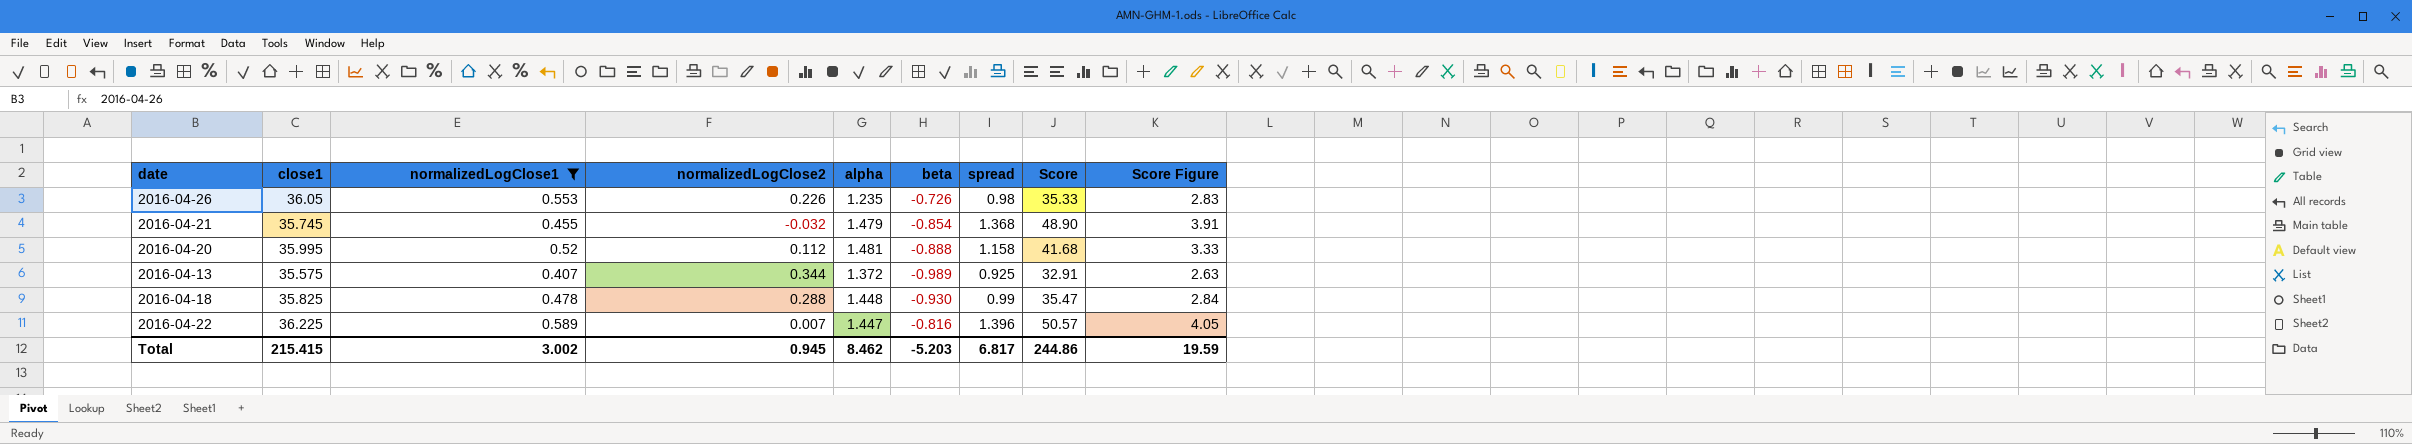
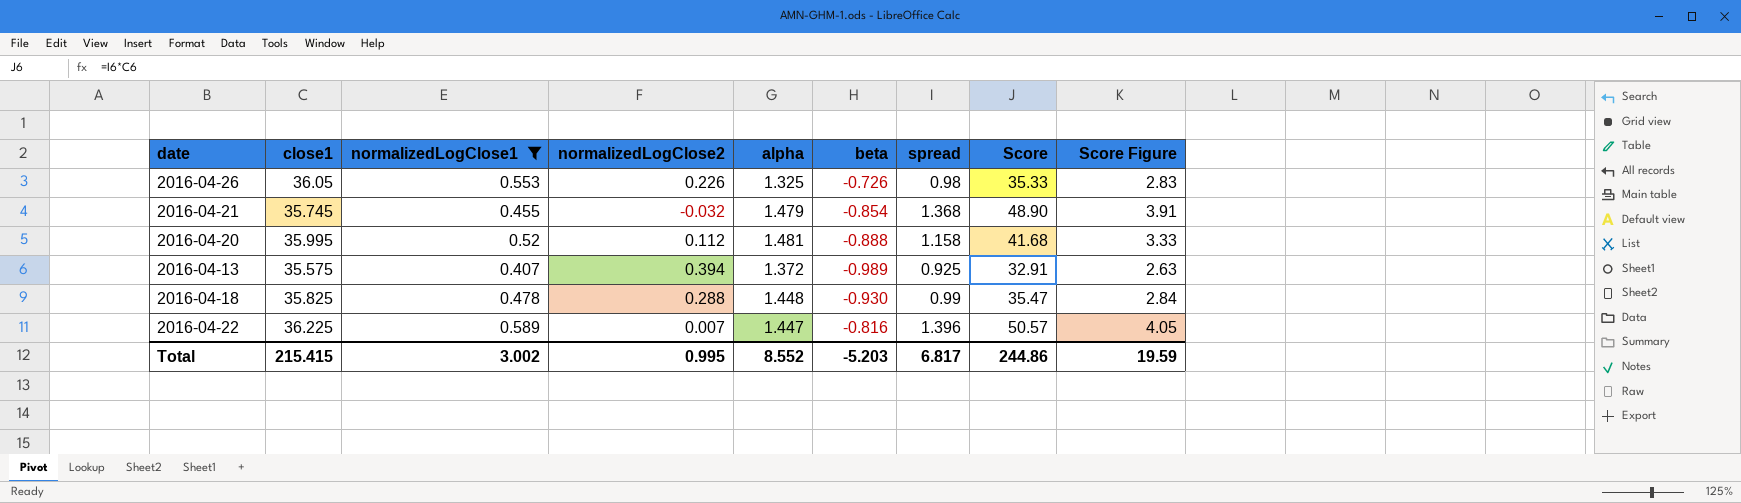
2016-04-26 | alpha: 1.235 -> 1.325
2016-04-13 | normalizedLogClose2: 0.344 -> 0.394
Total | normalizedLogClose2: 0.945 -> 0.995
Total | alpha: 8.462 -> 8.552

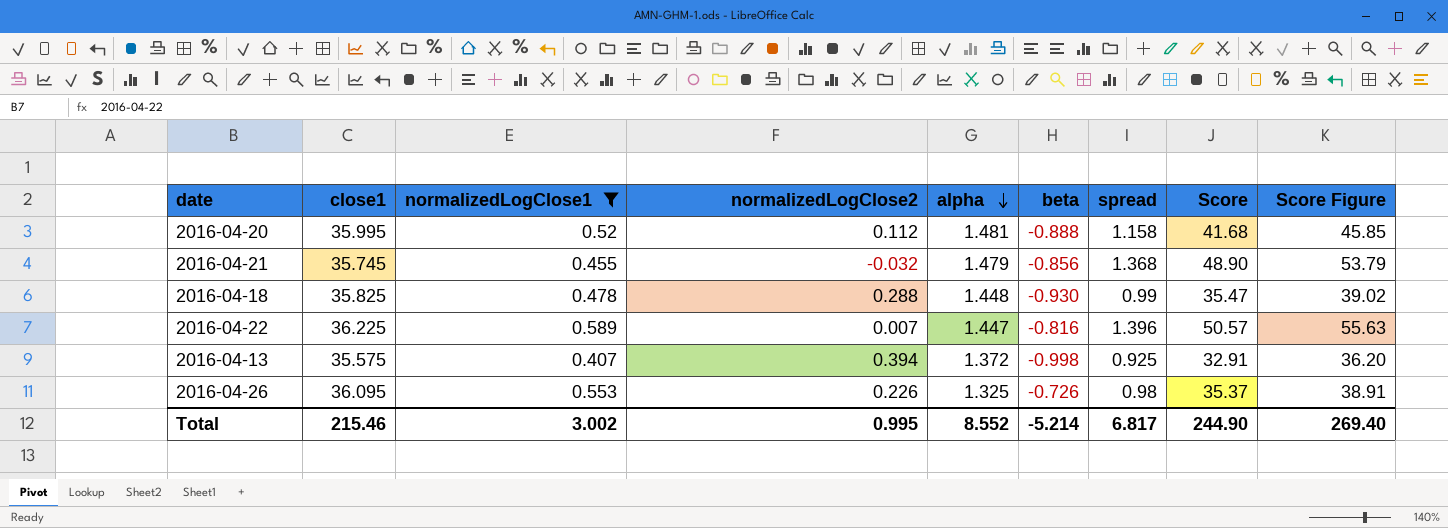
row order: none -> alpha descending
column Score Figure | formula: [Score] * 0.08 -> [Score] * 1.1
2016-04-21 | beta: -0.854 -> -0.856
2016-04-13 | beta: -0.989 -> -0.998
2016-04-26 | close1: 36.05 -> 36.095
2016-04-26 | Score: 35.33 -> 35.37
Total | close1: 215.415 -> 215.46
Total | beta: -5.203 -> -5.214
Total | Score: 244.86 -> 244.90
Total | Score Figure: 19.59 -> 269.40

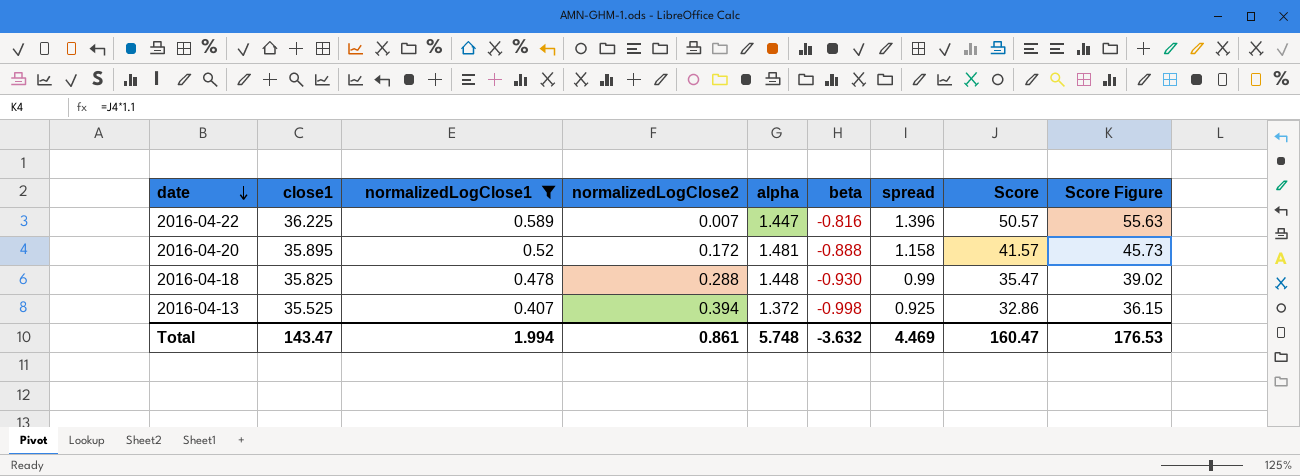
row order: alpha descending -> date descending
row 2016-04-21: 35.745 | 0.455 | -0.032 | 1.479 | -0.856 | 1.368 | 48.90 | 53.79 -> none
row 2016-04-26: 36.095 | 0.553 | 0.226 | 1.325 | -0.726 | 0.98 | 35.37 | 38.91 -> none
2016-04-20 | close1: 35.995 -> 35.895
2016-04-20 | normalizedLogClose2: 0.112 -> 0.172
2016-04-20 | Score: 41.68 -> 41.57
2016-04-20 | Score Figure: 45.85 -> 45.73
2016-04-13 | close1: 35.575 -> 35.525
2016-04-13 | Score: 32.91 -> 32.86
2016-04-13 | Score Figure: 36.20 -> 36.15
Total | close1: 215.46 -> 143.47
Total | normalizedLogClose1: 3.002 -> 1.994
Total | normalizedLogClose2: 0.995 -> 0.861
Total | alpha: 8.552 -> 5.748
Total | beta: -5.214 -> -3.632
Total | spread: 6.817 -> 4.469
Total | Score: 244.90 -> 160.47
Total | Score Figure: 269.40 -> 176.53

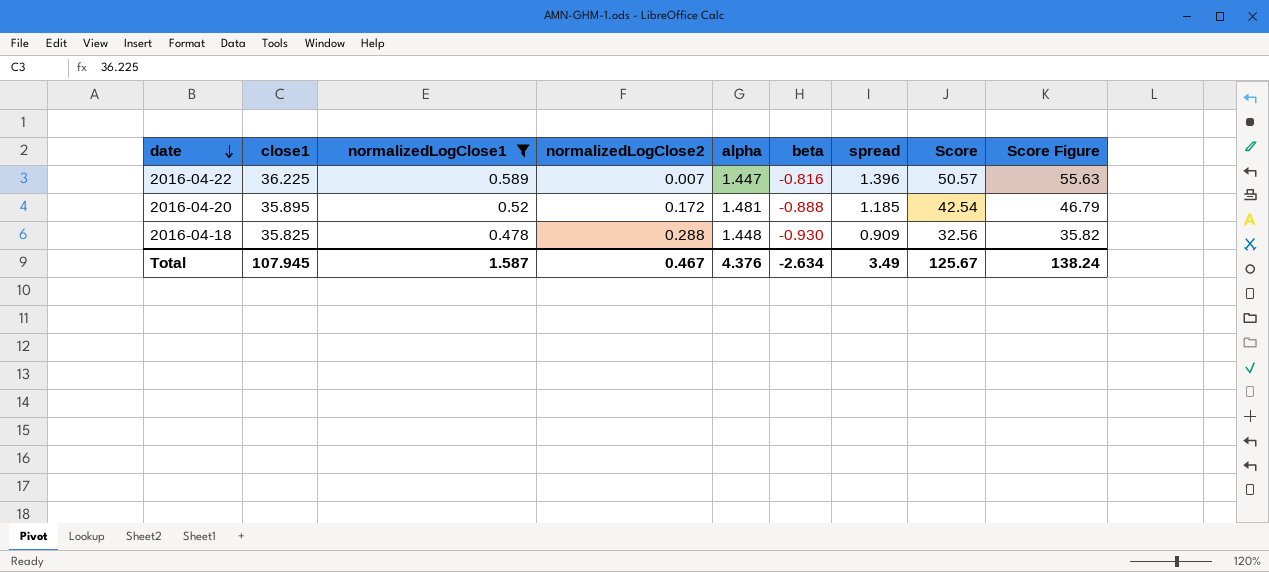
row 2016-04-13: 35.525 | 0.407 | 0.394 | 1.372 | -0.998 | 0.925 | 32.86 | 36.15 -> none
2016-04-20 | spread: 1.158 -> 1.185
2016-04-20 | Score: 41.57 -> 42.54
2016-04-20 | Score Figure: 45.73 -> 46.79
2016-04-18 | spread: 0.99 -> 0.909
2016-04-18 | Score: 35.47 -> 32.56
2016-04-18 | Score Figure: 39.02 -> 35.82
Total | close1: 143.47 -> 107.945
Total | normalizedLogClose1: 1.994 -> 1.587
Total | normalizedLogClose2: 0.861 -> 0.467
Total | alpha: 5.748 -> 4.376
Total | beta: -3.632 -> -2.634
Total | spread: 4.469 -> 3.49
Total | Score: 160.47 -> 125.67
Total | Score Figure: 176.53 -> 138.24

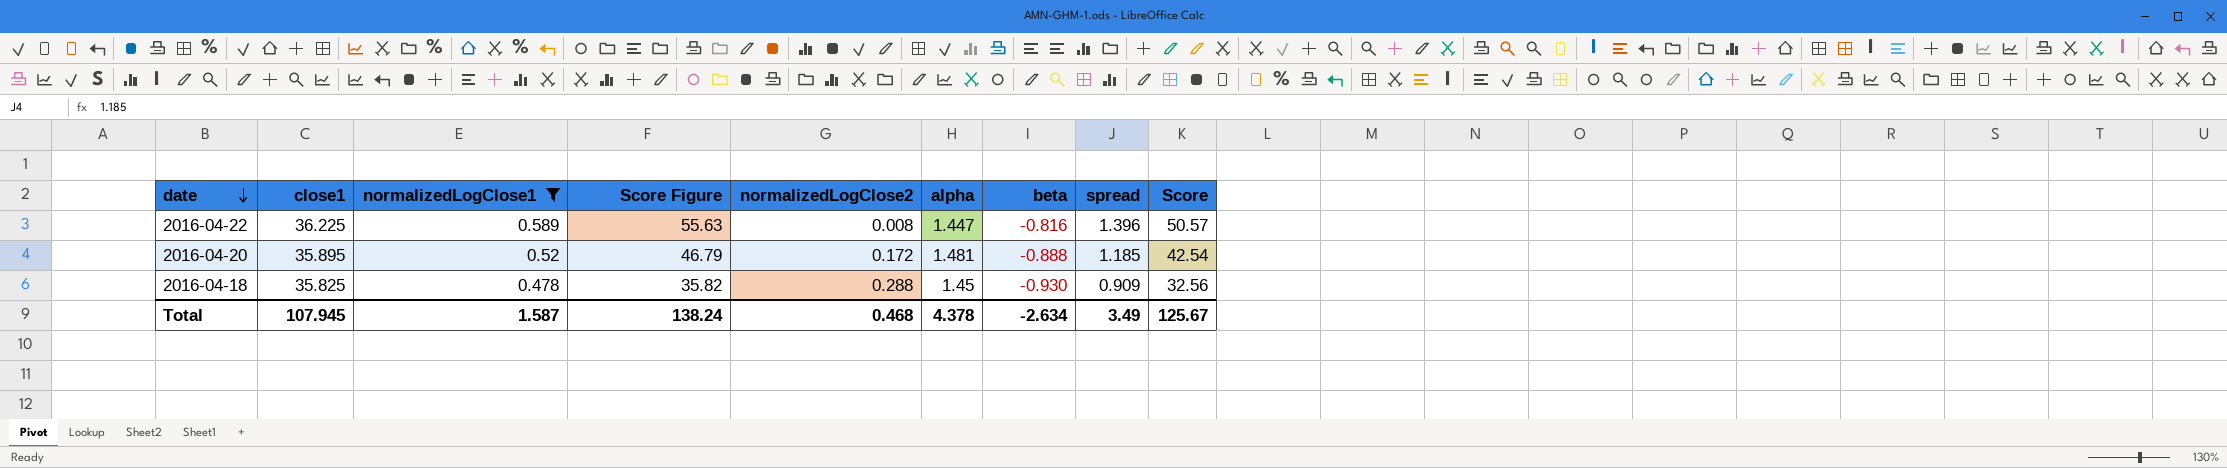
column Score Figure | position: 9 -> 4
2016-04-22 | normalizedLogClose2: 0.007 -> 0.008
2016-04-18 | alpha: 1.448 -> 1.45
Total | normalizedLogClose2: 0.467 -> 0.468
Total | alpha: 4.376 -> 4.378

